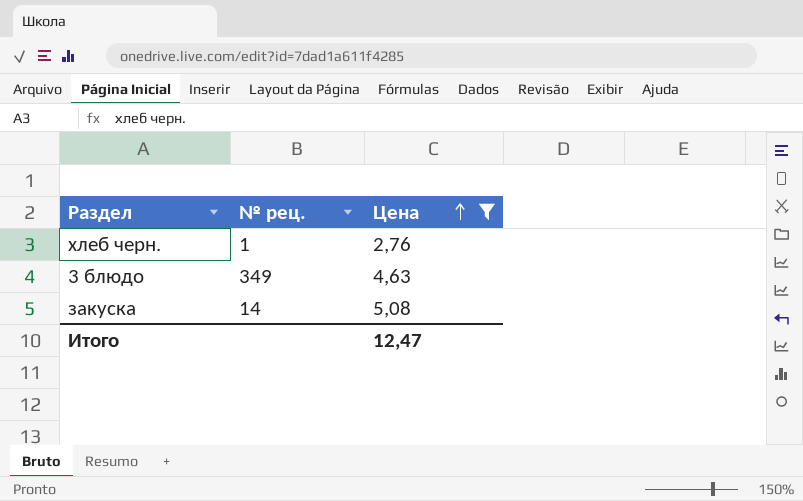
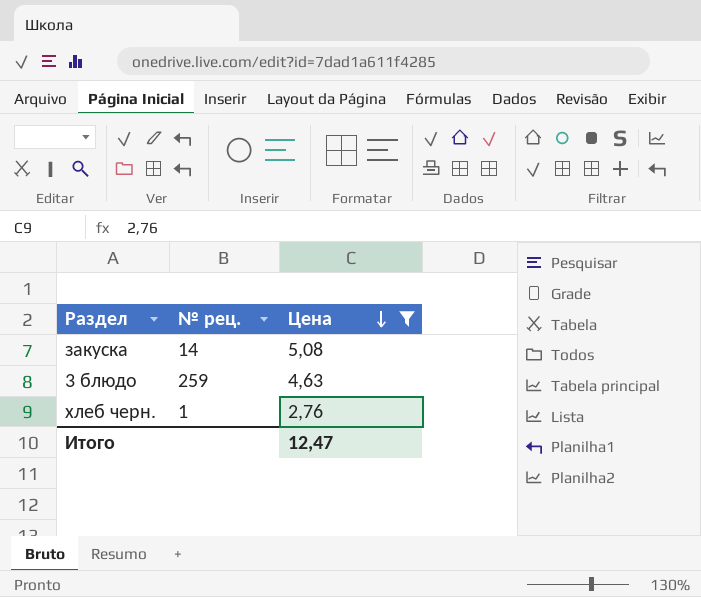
row order: Цена ascending -> Цена descending
3 блюдо | № рец.: 349 -> 259

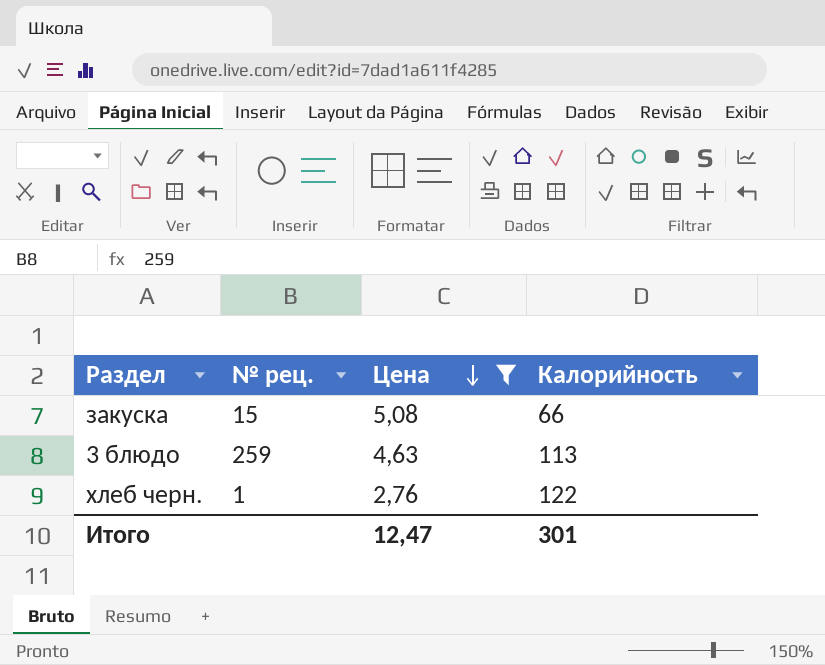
column Калорийность | position: none -> 4
закуска | № рец.: 14 -> 15

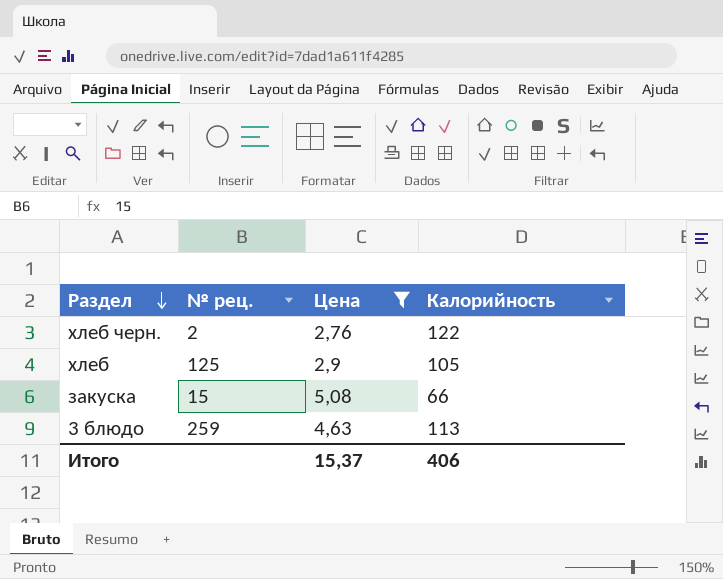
row order: Цена descending -> Раздел descending
хлеб черн. | № рец.: 1 -> 2
row хлеб: none -> 125 | 2,9 | 105
Итого | Цена: 12,47 -> 15,37
Итого | Калорийность: 301 -> 406

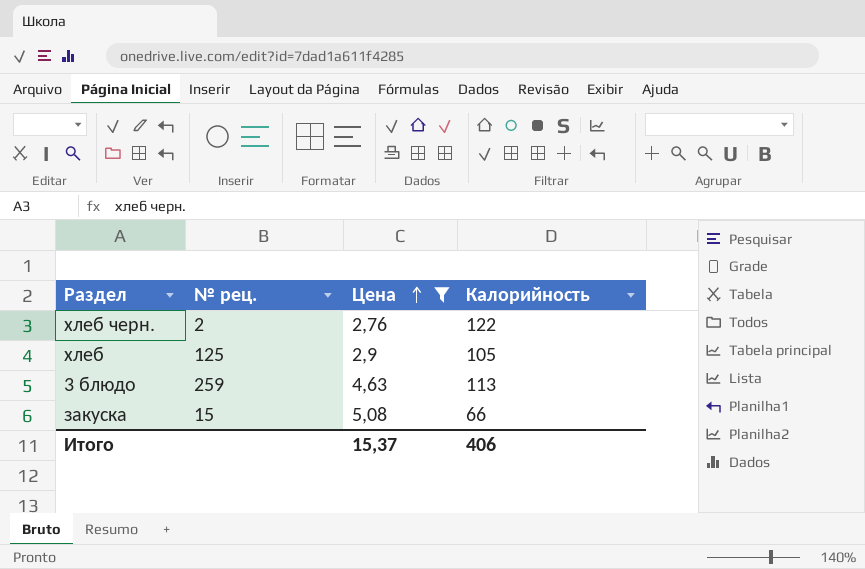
row order: Раздел descending -> Цена ascending

